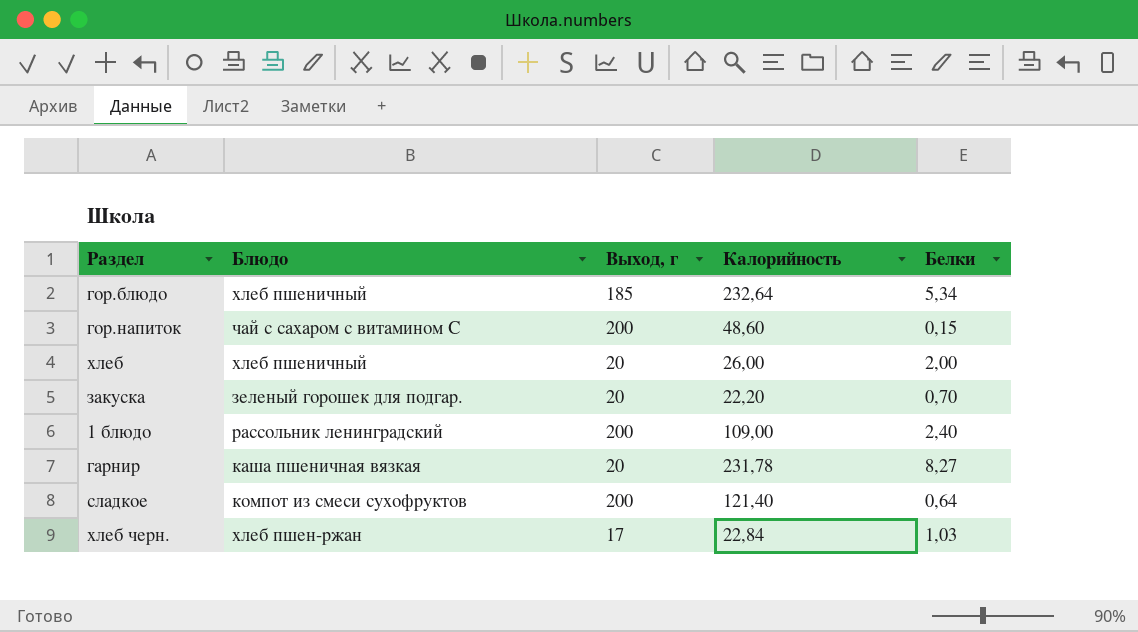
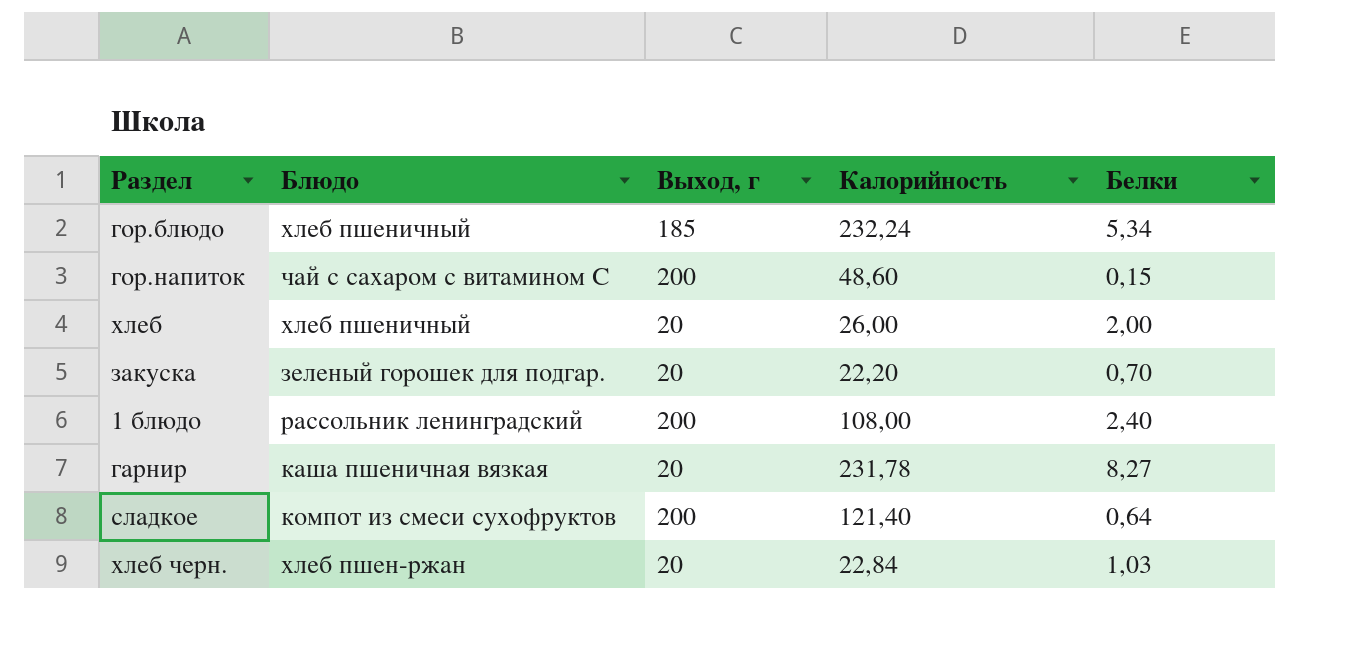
гор.блюдо | Калорийность: 232,64 -> 232,24
1 блюдо | Калорийность: 109,00 -> 108,00
хлеб черн. | Выход, г: 17 -> 20

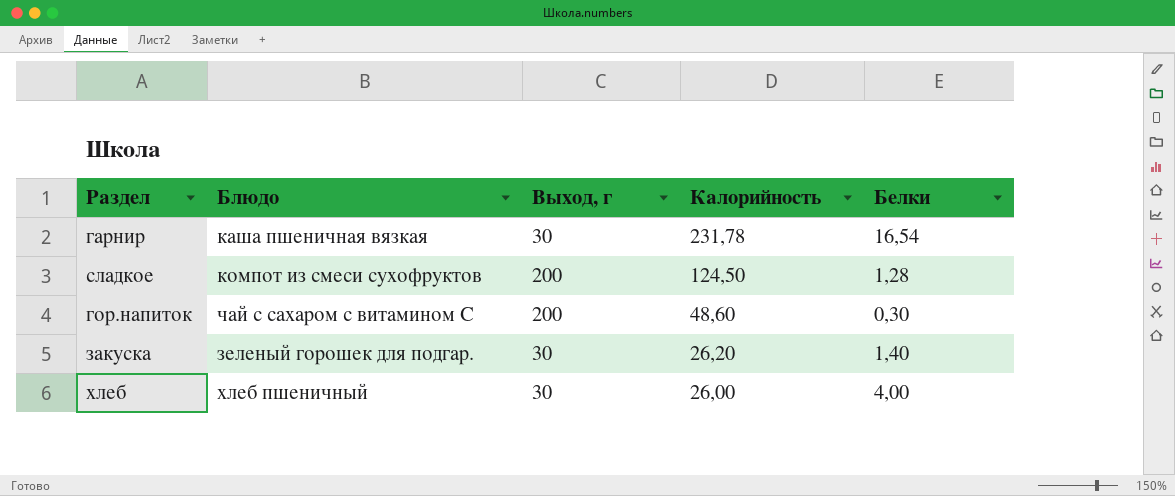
row order: none -> Калорийность descending
row гор.блюдо: хлеб пшеничный | 185 | 232,24 | 5,34 -> none
row 1 блюдо: рассольник ленинградский | 200 | 108,00 | 2,40 -> none
row хлеб черн.: хлеб пшен-ржан | 20 | 22,84 | 1,03 -> none
гарнир | Выход, г: 20 -> 30
гарнир | Белки: 8,27 -> 16,54
сладкое | Калорийность: 121,40 -> 124,50
сладкое | Белки: 0,64 -> 1,28
гор.напиток | Белки: 0,15 -> 0,30
закуска | Выход, г: 20 -> 30
закуска | Калорийность: 22,20 -> 26,20
закуска | Белки: 0,70 -> 1,40
хлеб | Выход, г: 20 -> 30
хлеб | Белки: 2,00 -> 4,00

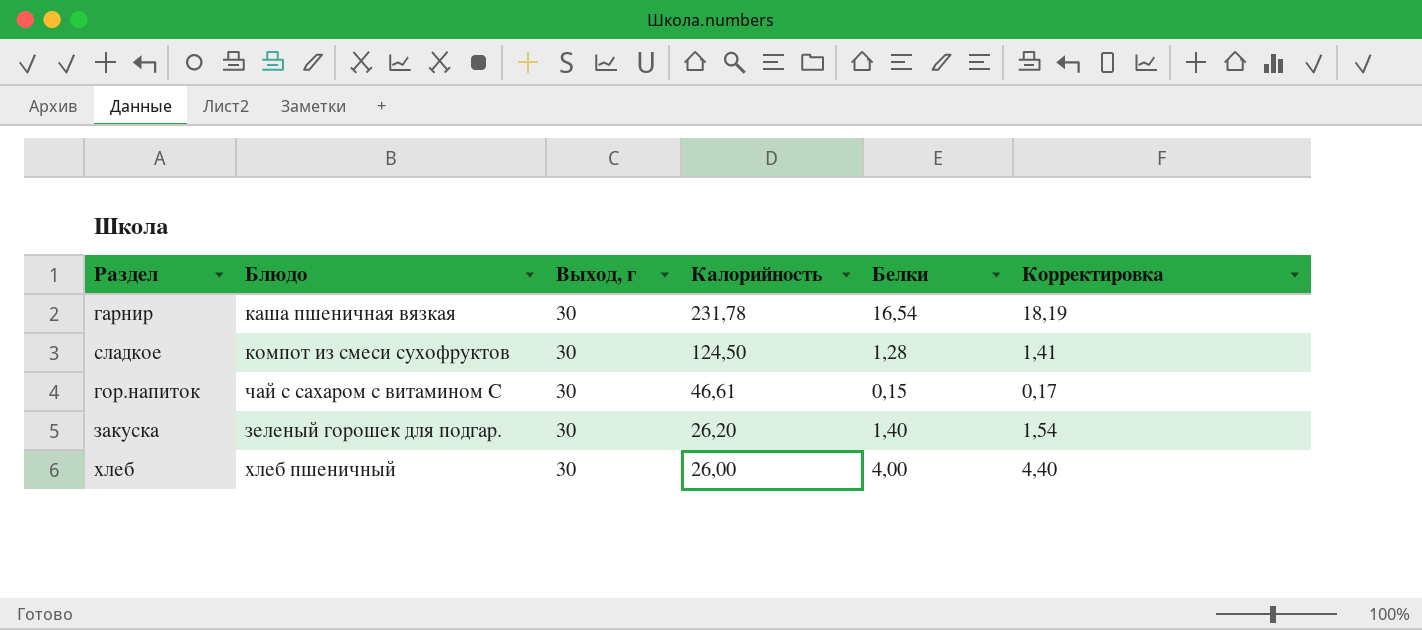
column Корректировка | formula: none -> [Белки] * 1,1
сладкое | Выход, г: 200 -> 30
гор.напиток | Выход, г: 200 -> 30
гор.напиток | Калорийность: 48,60 -> 46,61
гор.напиток | Белки: 0,30 -> 0,15

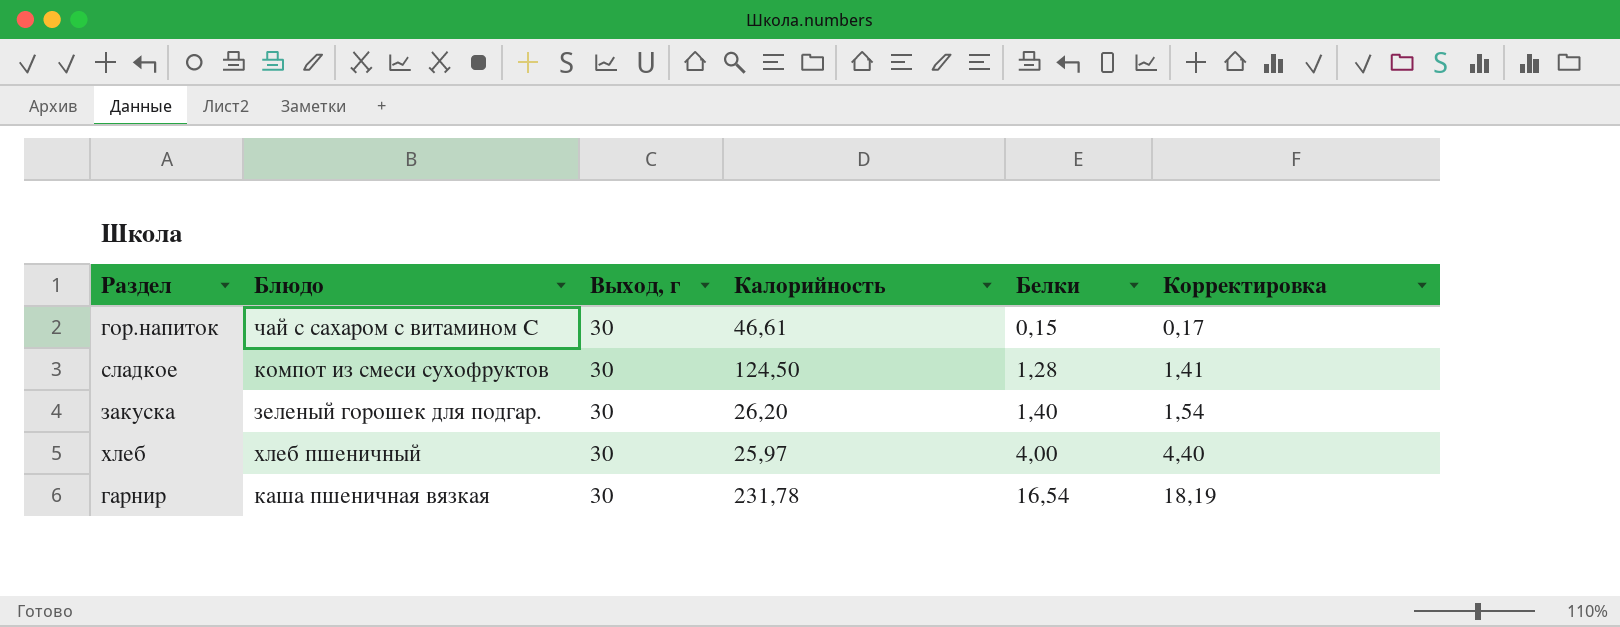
row order: Калорийность descending -> Белки ascending
хлеб | Калорийность: 26,00 -> 25,97

